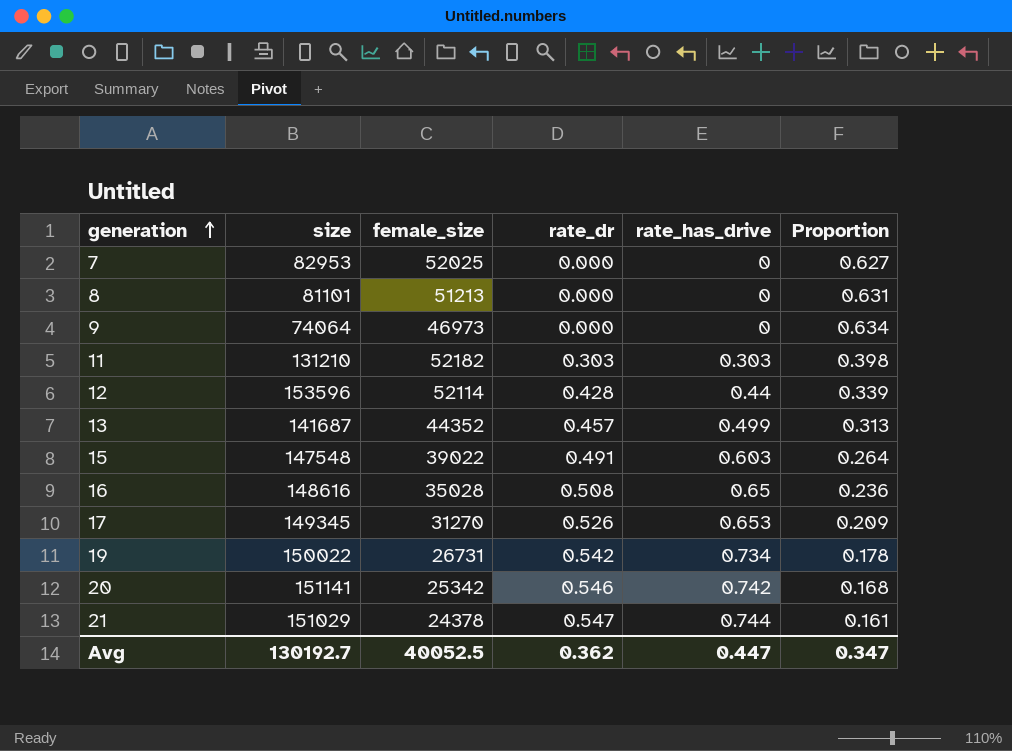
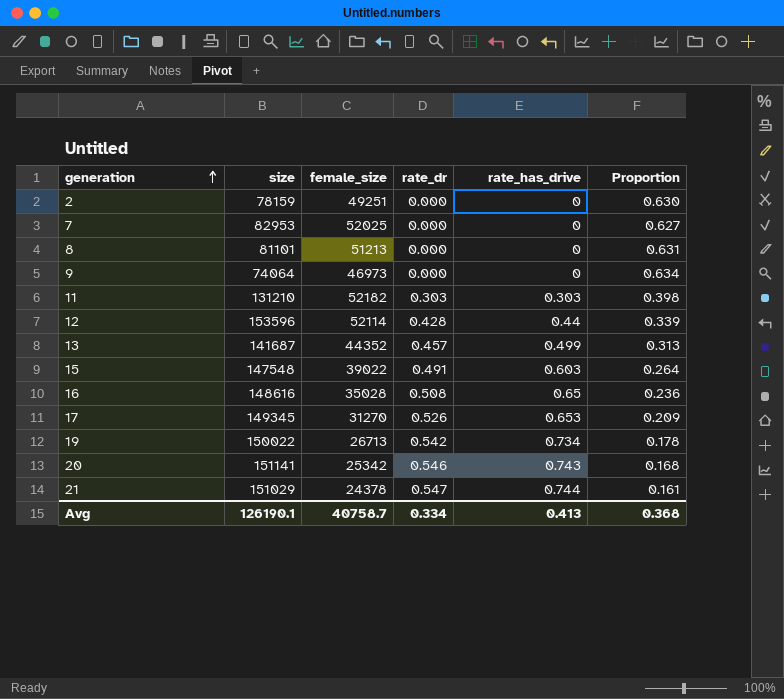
row 2: none -> 78159 | 49251 | 0.000 | 0 | 0.630
19 | female_size: 26731 -> 26713
20 | rate_has_drive: 0.742 -> 0.743
Avg | size: 130192.7 -> 126190.1
Avg | female_size: 40052.5 -> 40758.7
Avg | rate_dr: 0.362 -> 0.334
Avg | rate_has_drive: 0.447 -> 0.413
Avg | Proportion: 0.347 -> 0.368

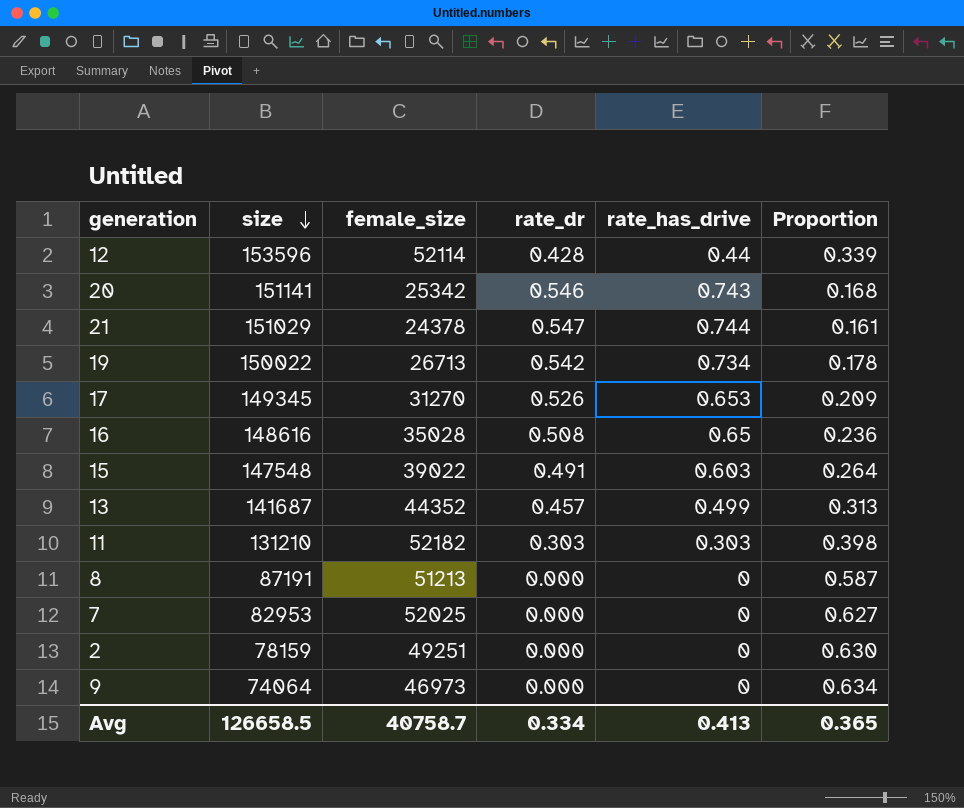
row order: generation ascending -> size descending
8 | size: 81101 -> 87191
8 | Proportion: 0.631 -> 0.587
Avg | size: 126190.1 -> 126658.5
Avg | Proportion: 0.368 -> 0.365

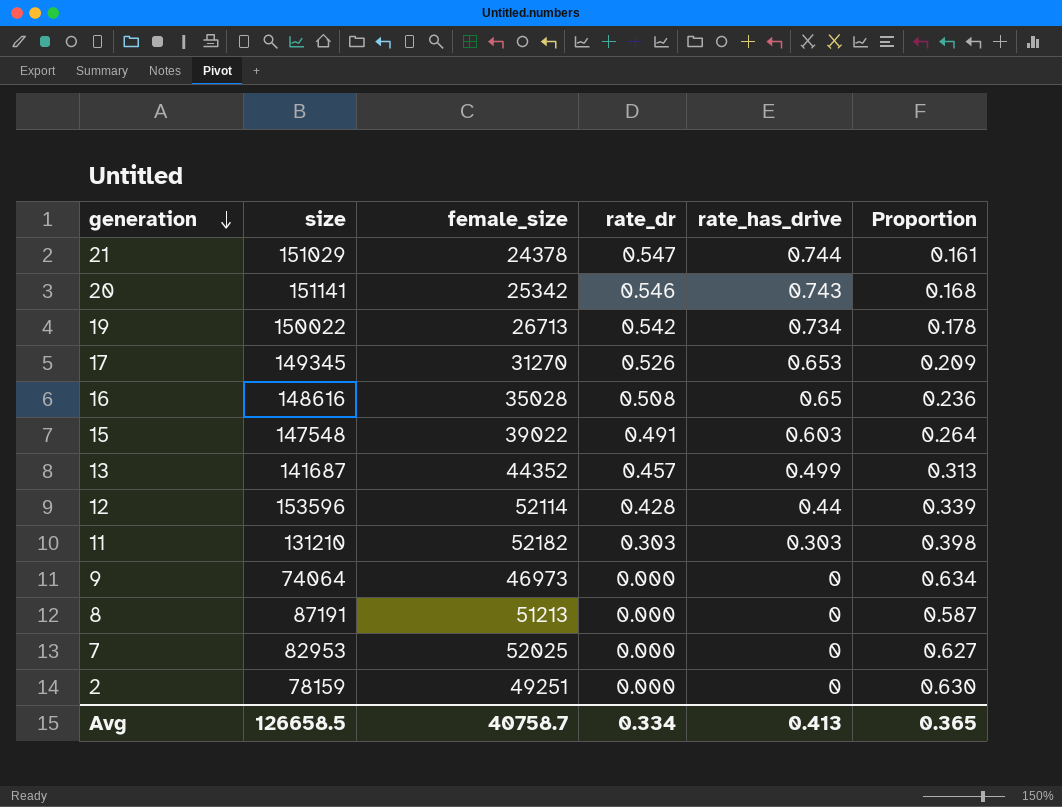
row order: size descending -> generation descending

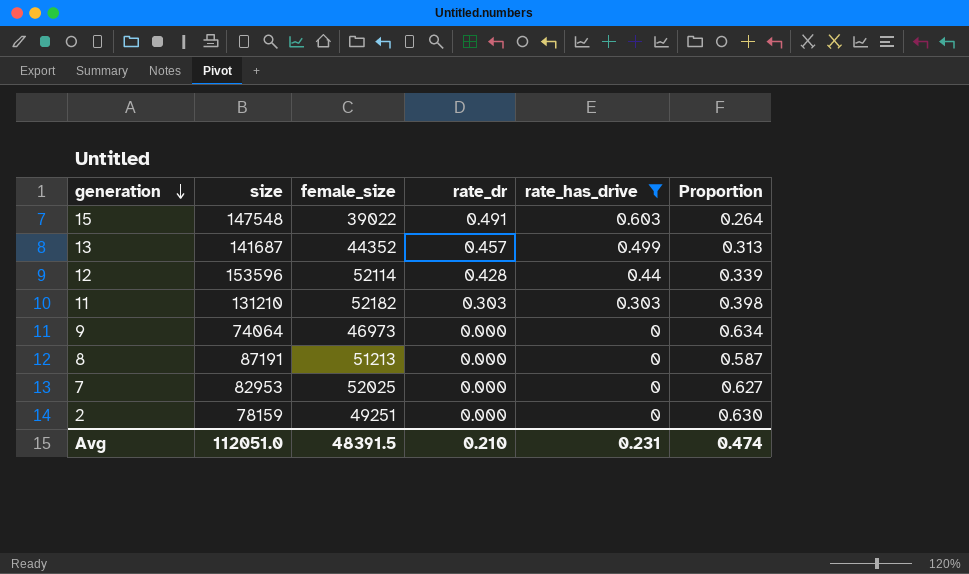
filter: none -> rate_has_drive <= 0.603
Avg | size: 126658.5 -> 112051.0
Avg | female_size: 40758.7 -> 48391.5
Avg | rate_dr: 0.334 -> 0.210
Avg | rate_has_drive: 0.413 -> 0.231
Avg | Proportion: 0.365 -> 0.474

